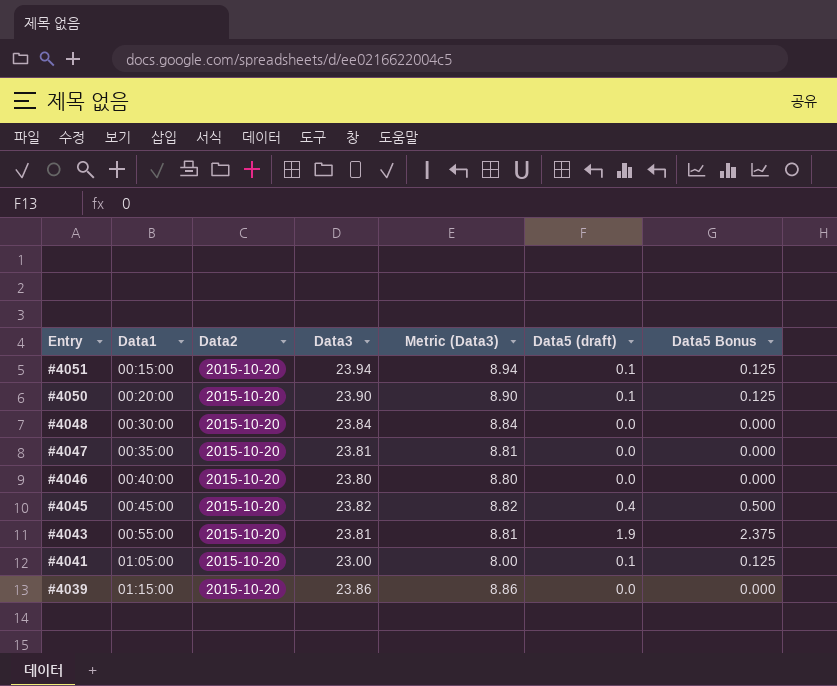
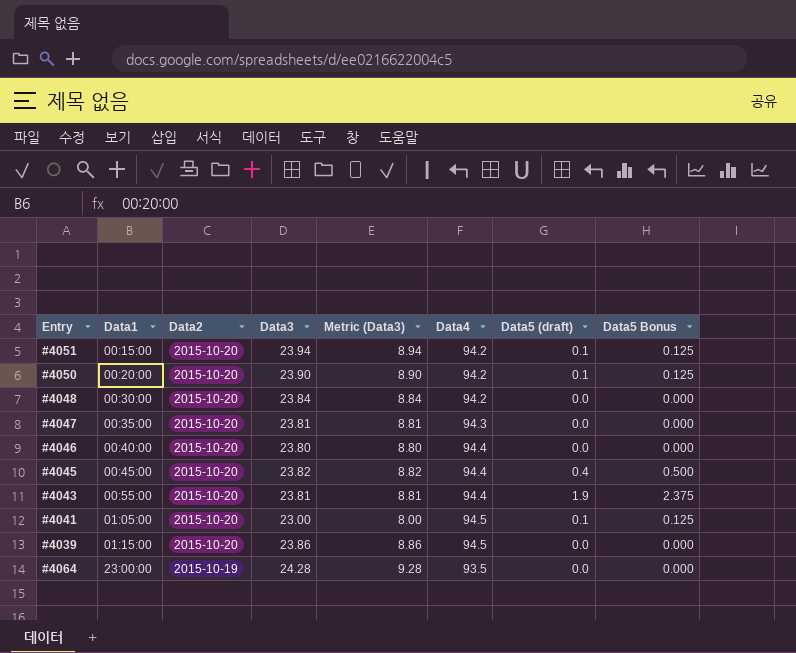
column Data4 | position: none -> 6
row #4064: none -> 23:00:00 | 2015-10-19 | 24.28 | 9.28 | 93.5 | 0.0 | 0.000

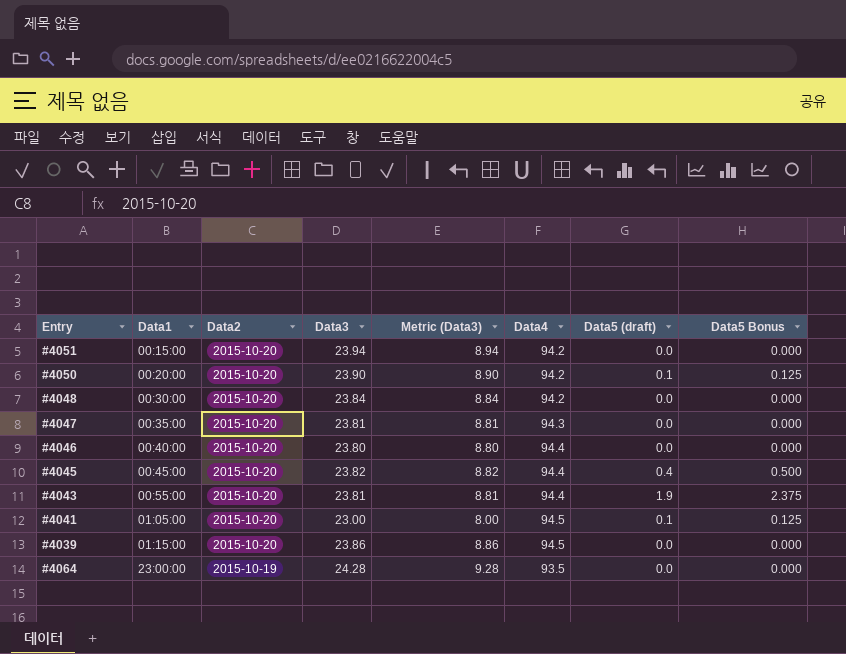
#4051 | Data5 (draft): 0.1 -> 0.0
#4051 | Data5 Bonus: 0.125 -> 0.000

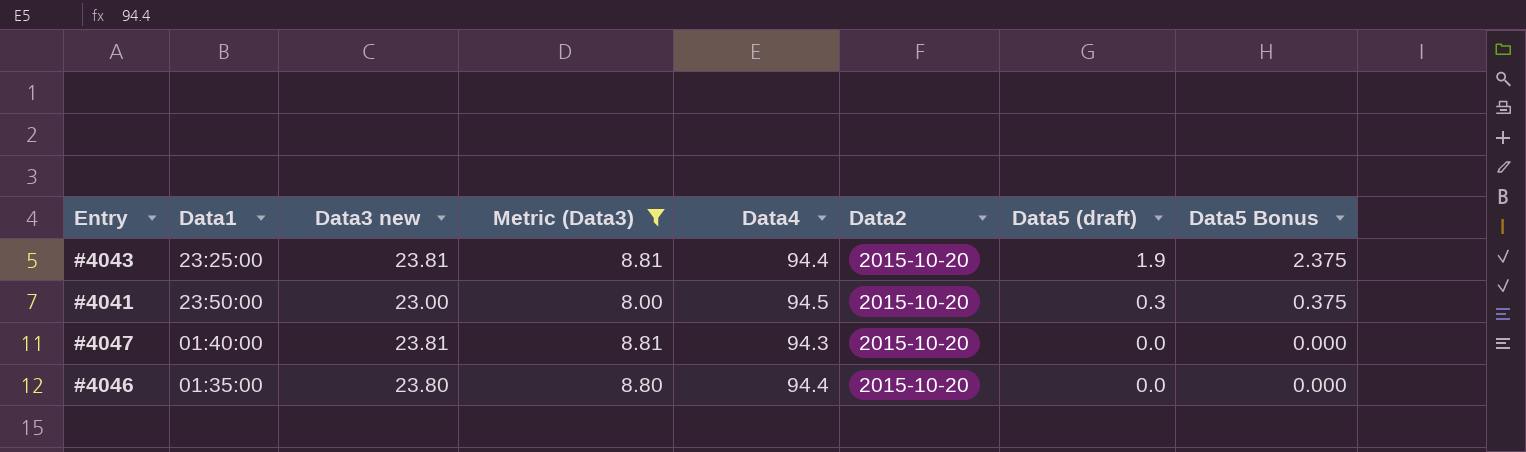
filter: none -> Metric (Data3) <= 8.81
row order: Data1 ascending -> Data5 (draft) descending
column name: Data3 -> Data3 new
column Data2 | position: 3 -> 6
#4043 | Data1: 00:55:00 -> 23:25:00
#4041 | Data1: 01:05:00 -> 23:50:00
#4041 | Data5 (draft): 0.1 -> 0.3
#4041 | Data5 Bonus: 0.125 -> 0.375
#4047 | Data1: 00:35:00 -> 01:40:00
#4046 | Data1: 00:40:00 -> 01:35:00

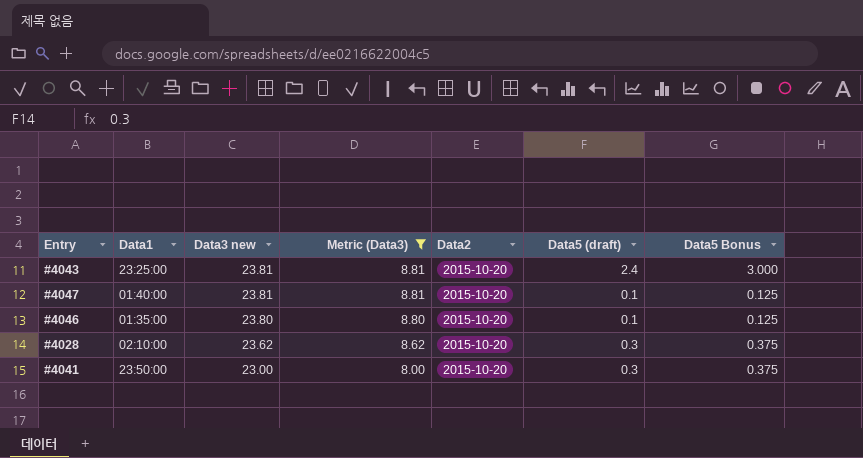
row order: Data5 (draft) descending -> Data3 new descending
column Data4 | position: 5 -> none
#4043 | Data5 (draft): 1.9 -> 2.4
#4043 | Data5 Bonus: 2.375 -> 3.000
#4047 | Data5 (draft): 0.0 -> 0.1
#4047 | Data5 Bonus: 0.000 -> 0.125
#4046 | Data5 (draft): 0.0 -> 0.1
#4046 | Data5 Bonus: 0.000 -> 0.125
row #4028: none -> 02:10:00 | 23.62 | 8.62 | 2015-10-20 | 0.3 | 0.375

